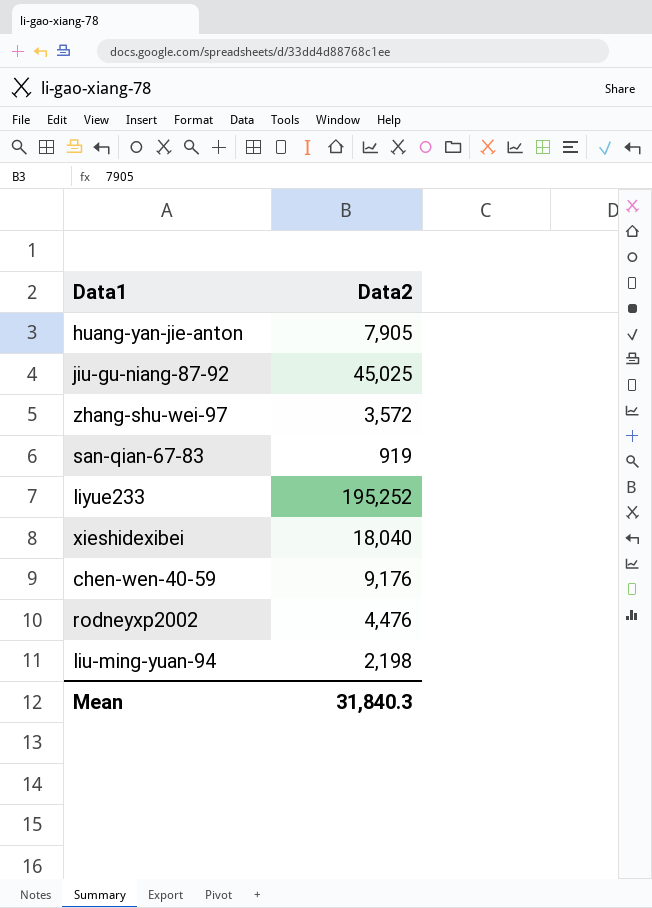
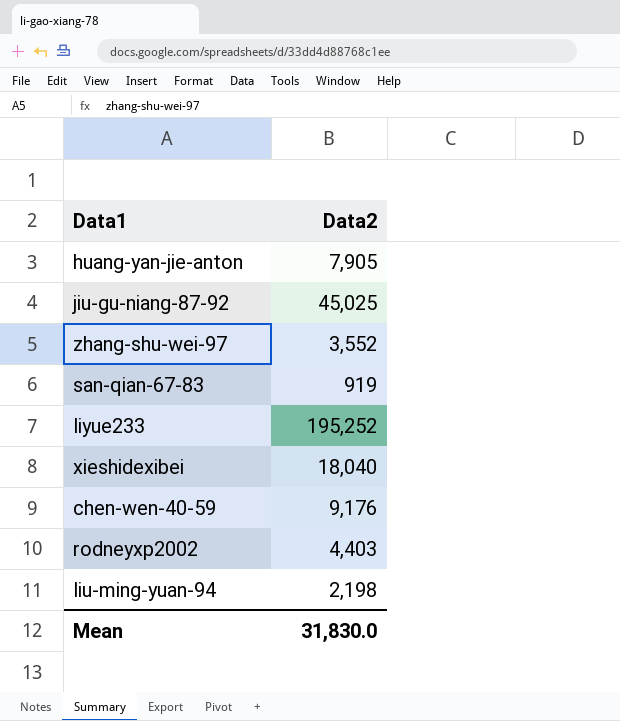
zhang-shu-wei-97 | Data2: 3,572 -> 3,552
rodneyxp2002 | Data2: 4,476 -> 4,403
Mean | Data2: 31,840.3 -> 31,830.0

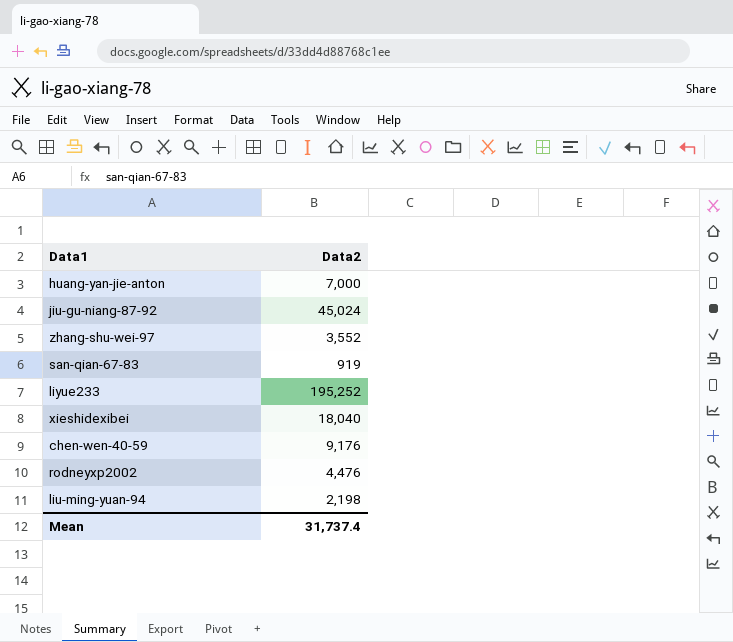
huang-yan-jie-anton | Data2: 7,905 -> 7,000
jiu-gu-niang-87-92 | Data2: 45,025 -> 45,024
rodneyxp2002 | Data2: 4,403 -> 4,476
Mean | Data2: 31,830.0 -> 31,737.4

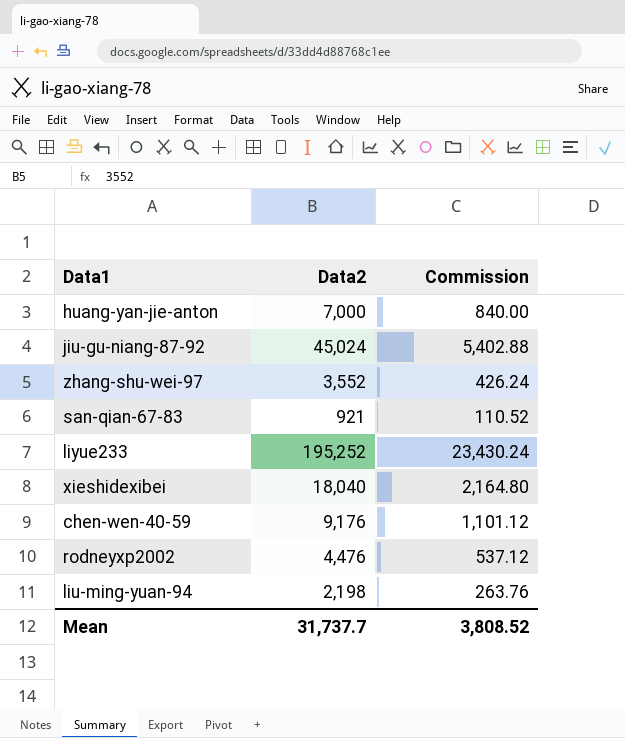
column Commission | formula: none -> [Data2] * 0.12
san-qian-67-83 | Data2: 919 -> 921
Mean | Data2: 31,737.4 -> 31,737.7

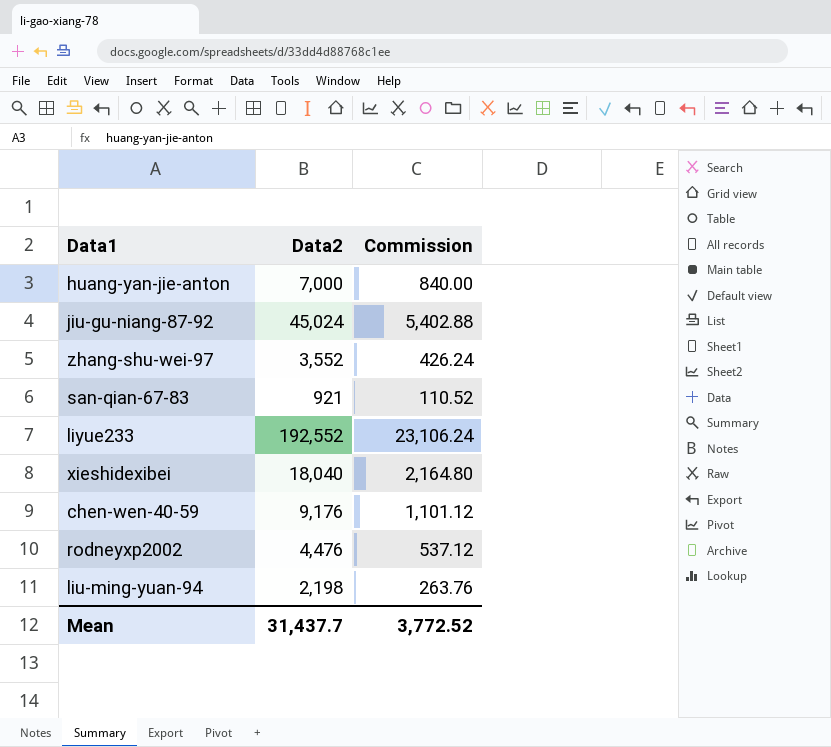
liyue233 | Data2: 195,252 -> 192,552
liyue233 | Commission: 23,430.24 -> 23,106.24
Mean | Data2: 31,737.7 -> 31,437.7
Mean | Commission: 3,808.52 -> 3,772.52

